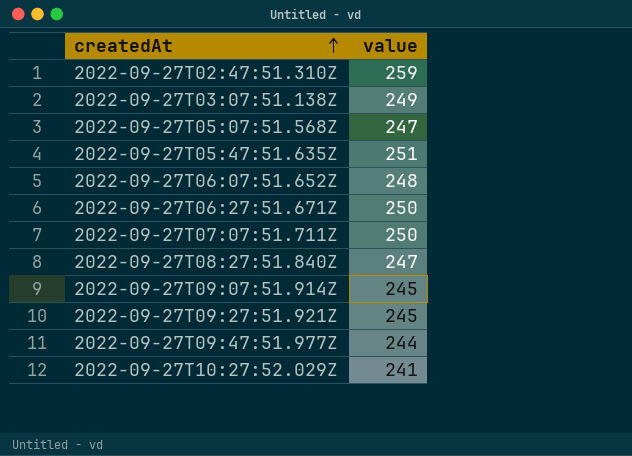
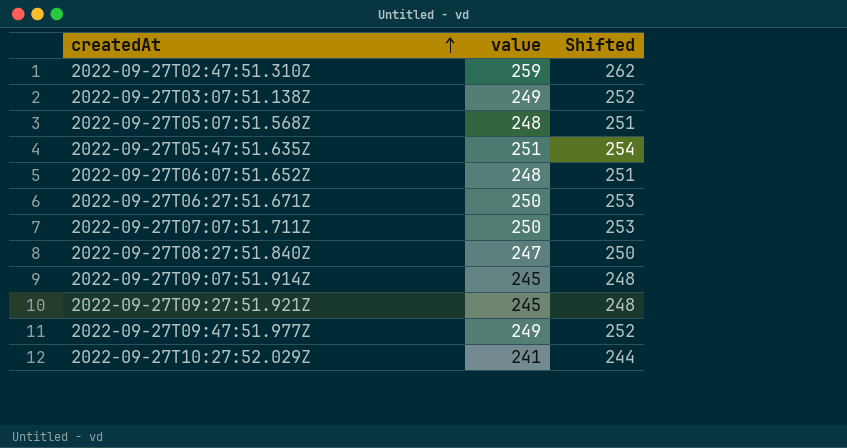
column Shifted | formula: none -> [value] + 3
2022-09-27T05:07:51.568Z | value: 247 -> 248
2022-09-27T09:47:51.977Z | value: 244 -> 249

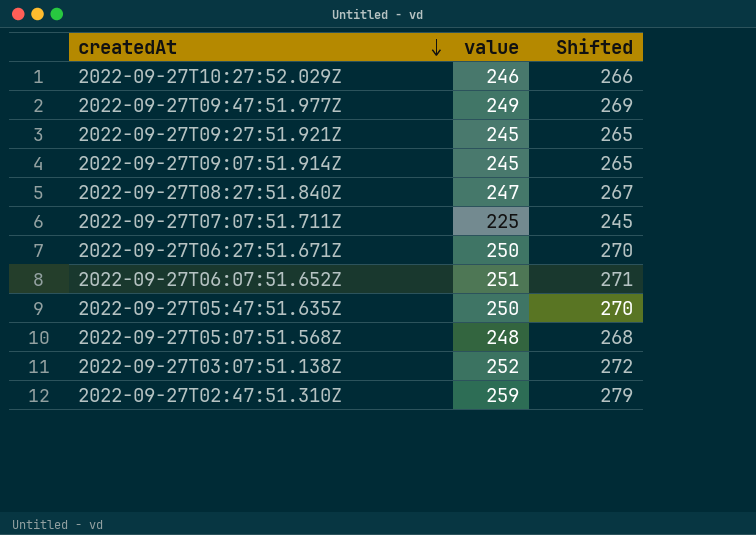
row order: createdAt ascending -> createdAt descending
column Shifted | formula: [value] + 3 -> [value] + 20
2022-09-27T10:27:52.029Z | value: 241 -> 246
2022-09-27T07:07:51.711Z | value: 250 -> 225
2022-09-27T06:07:51.652Z | value: 248 -> 251
2022-09-27T05:47:51.635Z | value: 251 -> 250
2022-09-27T03:07:51.138Z | value: 249 -> 252

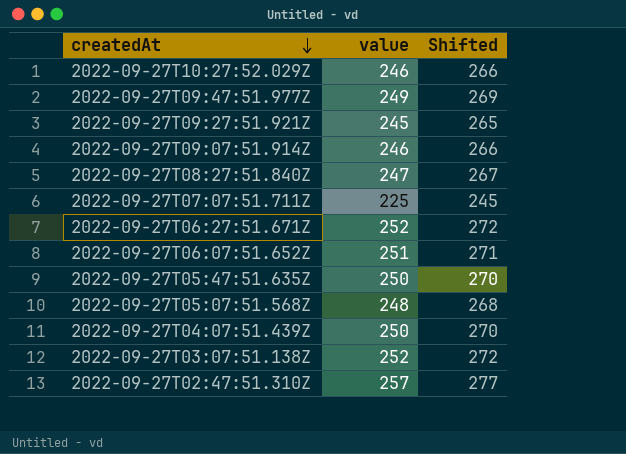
2022-09-27T09:07:51.914Z | value: 245 -> 246
2022-09-27T09:07:51.914Z | Shifted: 265 -> 266
2022-09-27T06:27:51.671Z | value: 250 -> 252
2022-09-27T06:27:51.671Z | Shifted: 270 -> 272
row 2022-09-27T04:07:51.439Z: none -> 250 | 270
2022-09-27T02:47:51.310Z | value: 259 -> 257
2022-09-27T02:47:51.310Z | Shifted: 279 -> 277

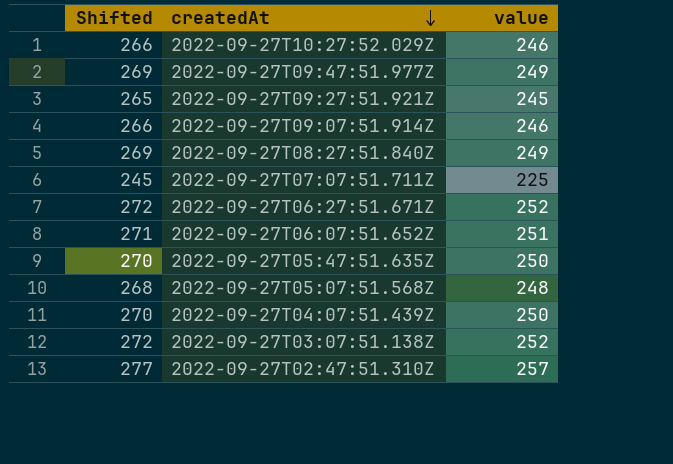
column Shifted | position: 3 -> 1
2022-09-27T08:27:51.840Z | Shifted: 267 -> 269
2022-09-27T08:27:51.840Z | value: 247 -> 249

